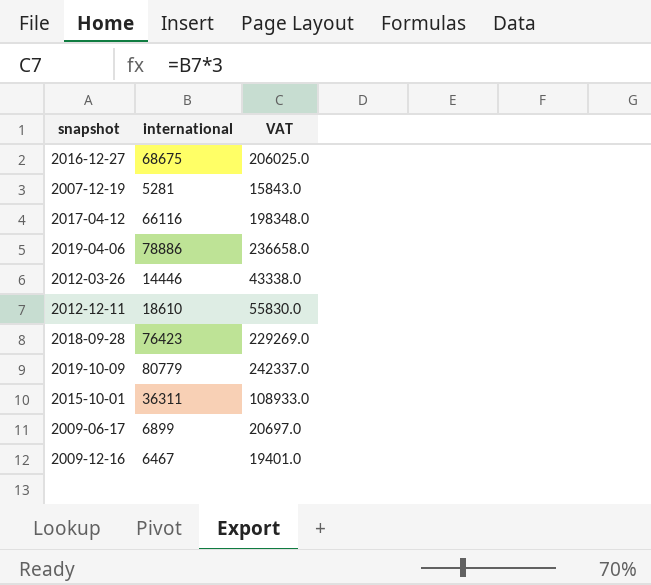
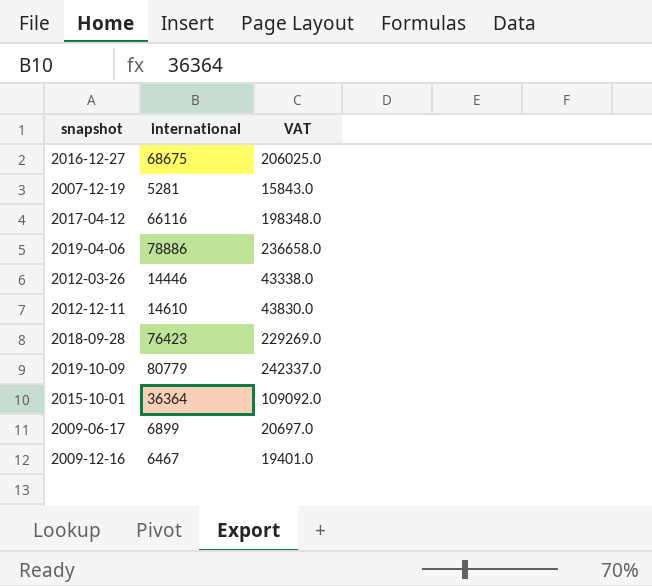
2012-12-11 | international: 18610 -> 14610
2012-12-11 | VAT: 55830.0 -> 43830.0
2015-10-01 | international: 36311 -> 36364
2015-10-01 | VAT: 108933.0 -> 109092.0

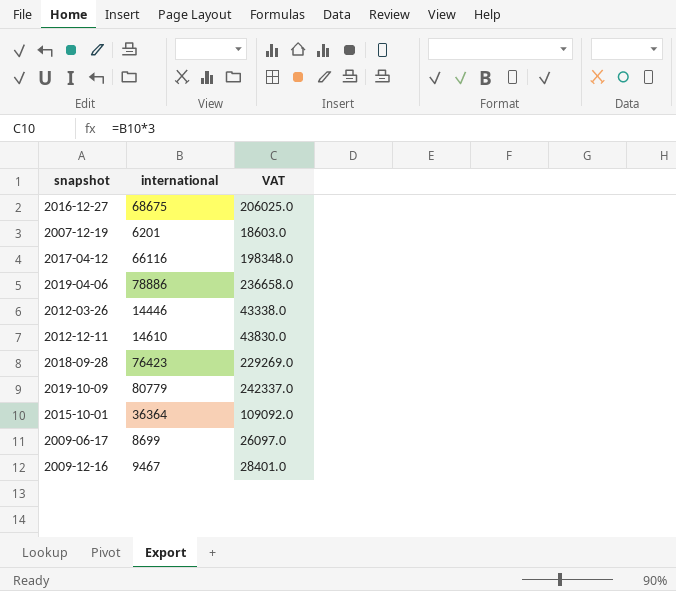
2007-12-19 | international: 5281 -> 6201
2007-12-19 | VAT: 15843.0 -> 18603.0
2009-06-17 | international: 6899 -> 8699
2009-06-17 | VAT: 20697.0 -> 26097.0
2009-12-16 | international: 6467 -> 9467
2009-12-16 | VAT: 19401.0 -> 28401.0

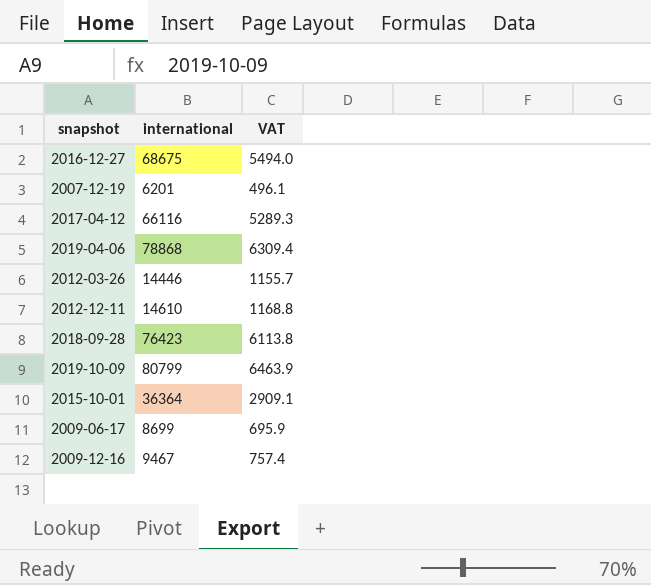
column VAT | formula: [international] * 3 -> [international] * 0.08
2019-04-06 | international: 78886 -> 78868
2019-10-09 | international: 80779 -> 80799

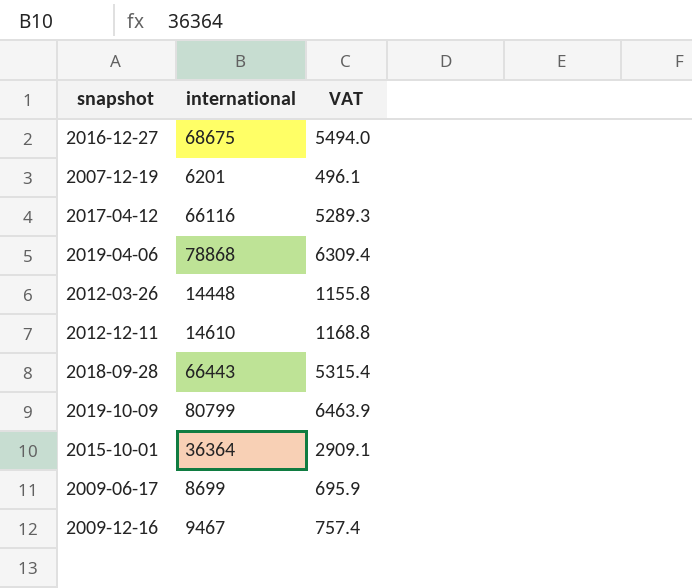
2012-03-26 | international: 14446 -> 14448
2012-03-26 | VAT: 1155.7 -> 1155.8
2018-09-28 | international: 76423 -> 66443
2018-09-28 | VAT: 6113.8 -> 5315.4

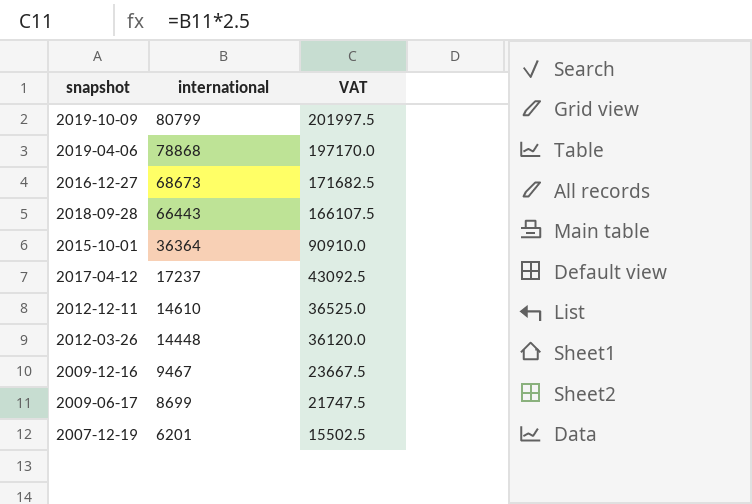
row order: none -> international descending
column VAT | formula: [international] * 0.08 -> [international] * 2.5
2016-12-27 | international: 68675 -> 68673
2017-04-12 | international: 66116 -> 17237

